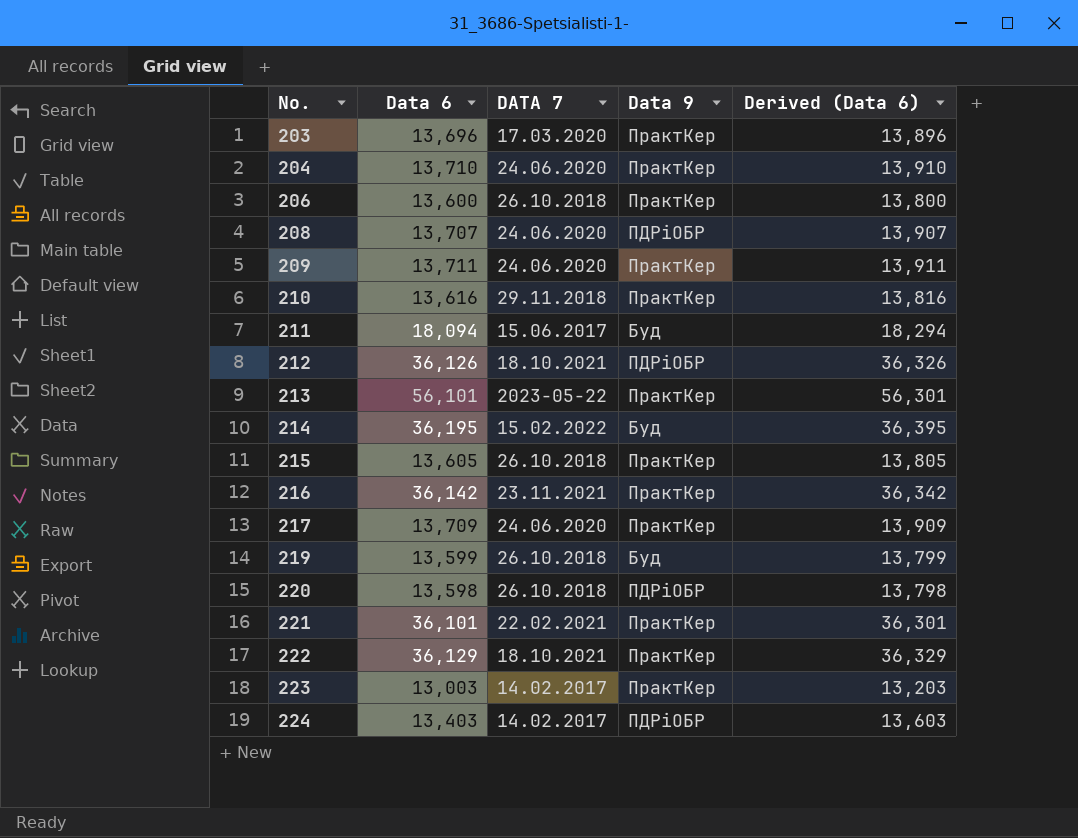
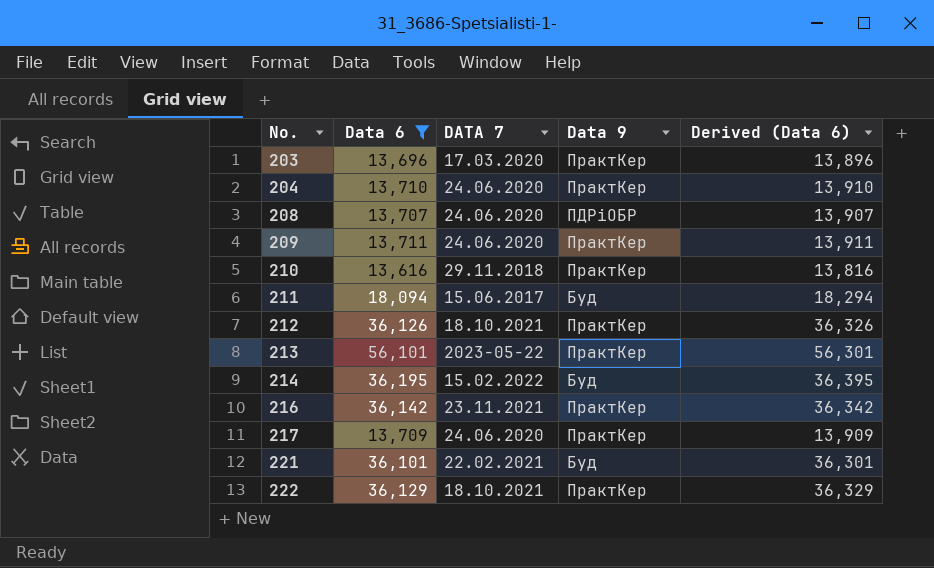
filter: none -> Data 6 >= 13,616
212 | Data 9: ПДРіОБР -> ПрактКер
221 | Data 9: ПрактКер -> Буд

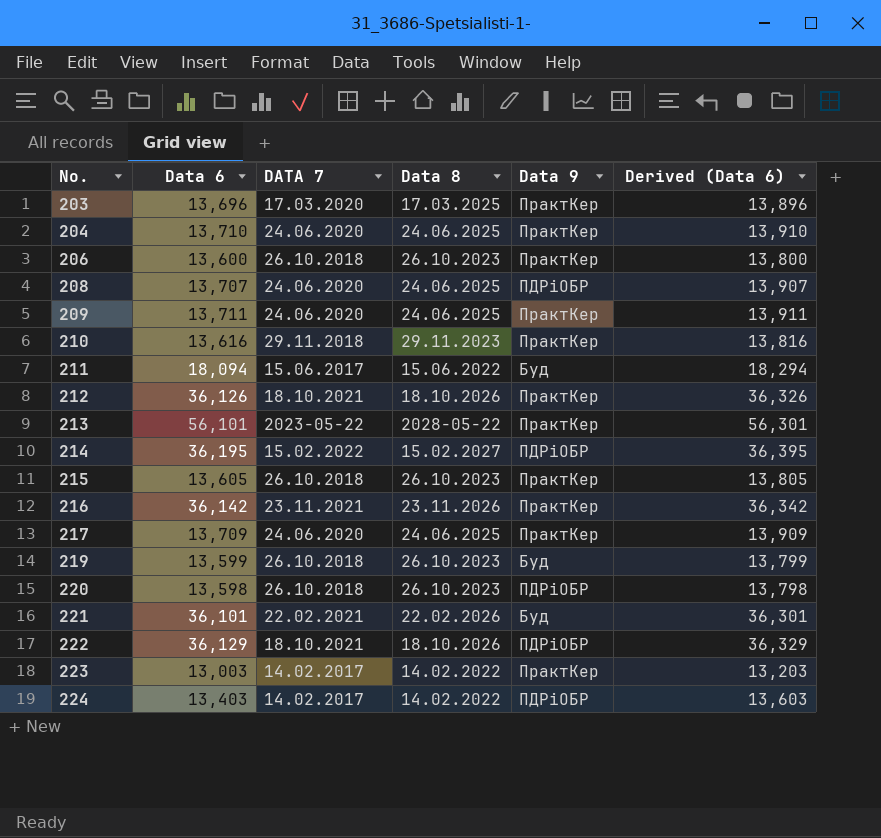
filter: Data 6 >= 13,616 -> none
column Data 8 | position: none -> 4
214 | Data 9: Буд -> ПДРіОБР
222 | Data 9: ПрактКер -> ПДРіОБР

